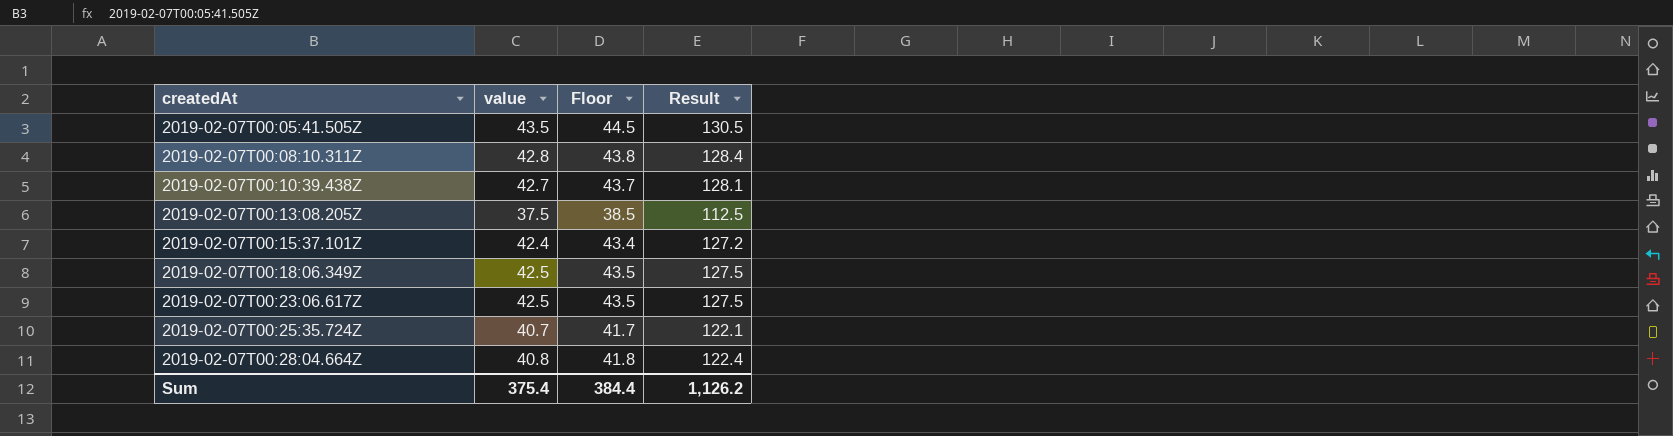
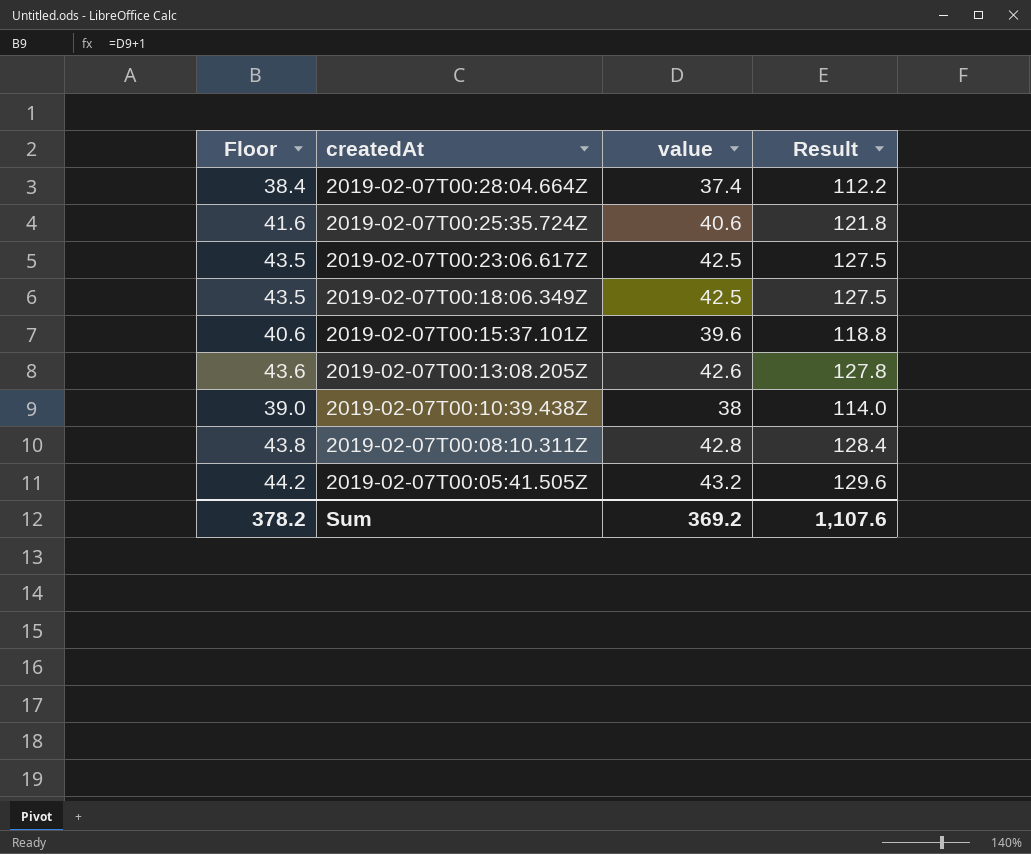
row order: createdAt ascending -> createdAt descending
column Floor | position: 3 -> 1
2019-02-07T00:28:04.664Z | Floor: 41.8 -> 38.4
2019-02-07T00:28:04.664Z | value: 40.8 -> 37.4
2019-02-07T00:28:04.664Z | Result: 122.4 -> 112.2
2019-02-07T00:25:35.724Z | Floor: 41.7 -> 41.6
2019-02-07T00:25:35.724Z | value: 40.7 -> 40.6
2019-02-07T00:25:35.724Z | Result: 122.1 -> 121.8
2019-02-07T00:15:37.101Z | Floor: 43.4 -> 40.6
2019-02-07T00:15:37.101Z | value: 42.4 -> 39.6
2019-02-07T00:15:37.101Z | Result: 127.2 -> 118.8
2019-02-07T00:13:08.205Z | Floor: 38.5 -> 43.6
2019-02-07T00:13:08.205Z | value: 37.5 -> 42.6
2019-02-07T00:13:08.205Z | Result: 112.5 -> 127.8
2019-02-07T00:10:39.438Z | Floor: 43.7 -> 39.0
2019-02-07T00:10:39.438Z | value: 42.7 -> 38
2019-02-07T00:10:39.438Z | Result: 128.1 -> 114.0
2019-02-07T00:05:41.505Z | Floor: 44.5 -> 44.2
2019-02-07T00:05:41.505Z | value: 43.5 -> 43.2
2019-02-07T00:05:41.505Z | Result: 130.5 -> 129.6
Sum | Floor: 384.4 -> 378.2
Sum | value: 375.4 -> 369.2
Sum | Result: 1,126.2 -> 1,107.6

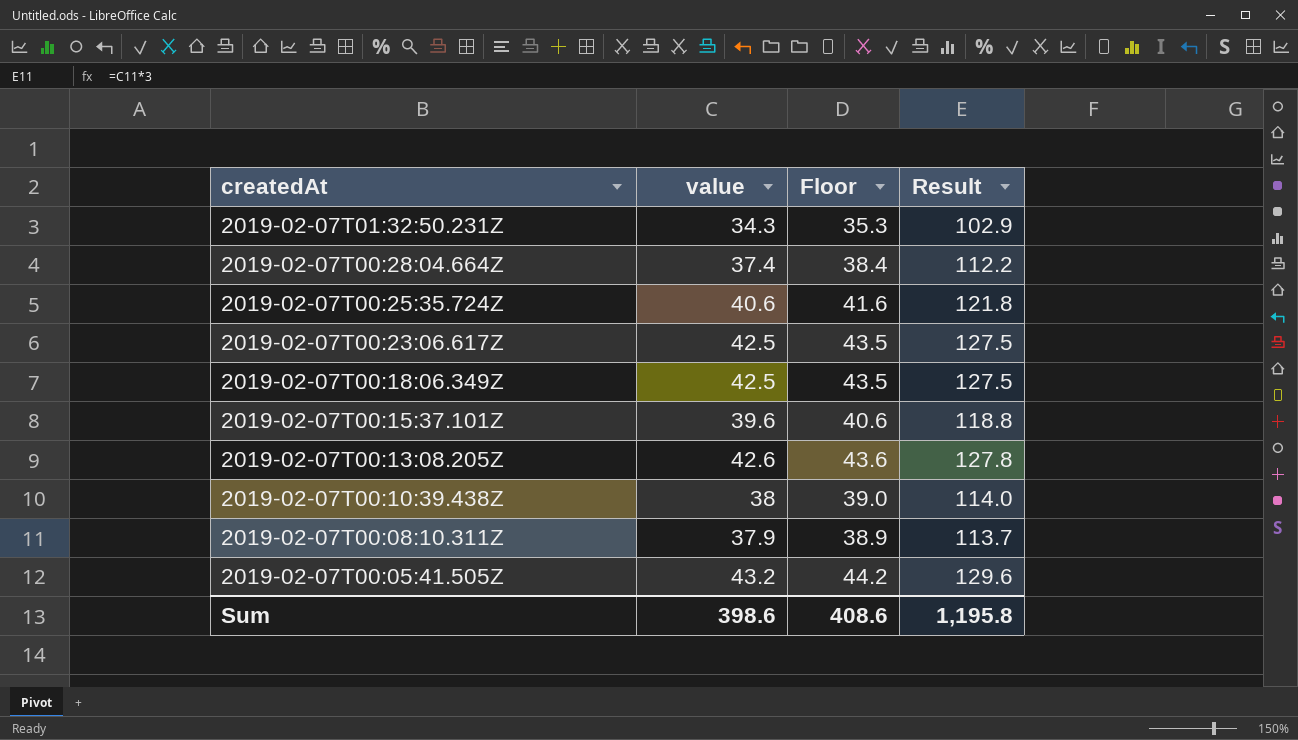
column Floor | position: 1 -> 3
row 2019-02-07T01:32:50.231Z: none -> 34.3 | 35.3 | 102.9
2019-02-07T00:08:10.311Z | value: 42.8 -> 37.9
2019-02-07T00:08:10.311Z | Floor: 43.8 -> 38.9
2019-02-07T00:08:10.311Z | Result: 128.4 -> 113.7
Sum | value: 369.2 -> 398.6
Sum | Floor: 378.2 -> 408.6
Sum | Result: 1,107.6 -> 1,195.8

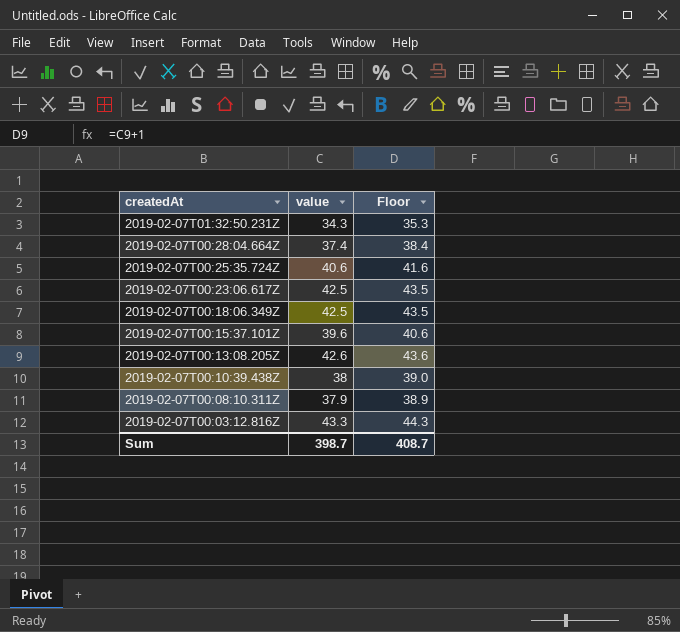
column Result | formula: [value] * 3 -> none
row 2019-02-07T00:05:41.505Z: 43.2 | 44.2 | 129.6 -> none
row 2019-02-07T00:03:12.816Z: none -> 43.3 | 44.3
Sum | value: 398.6 -> 398.7
Sum | Floor: 408.6 -> 408.7

